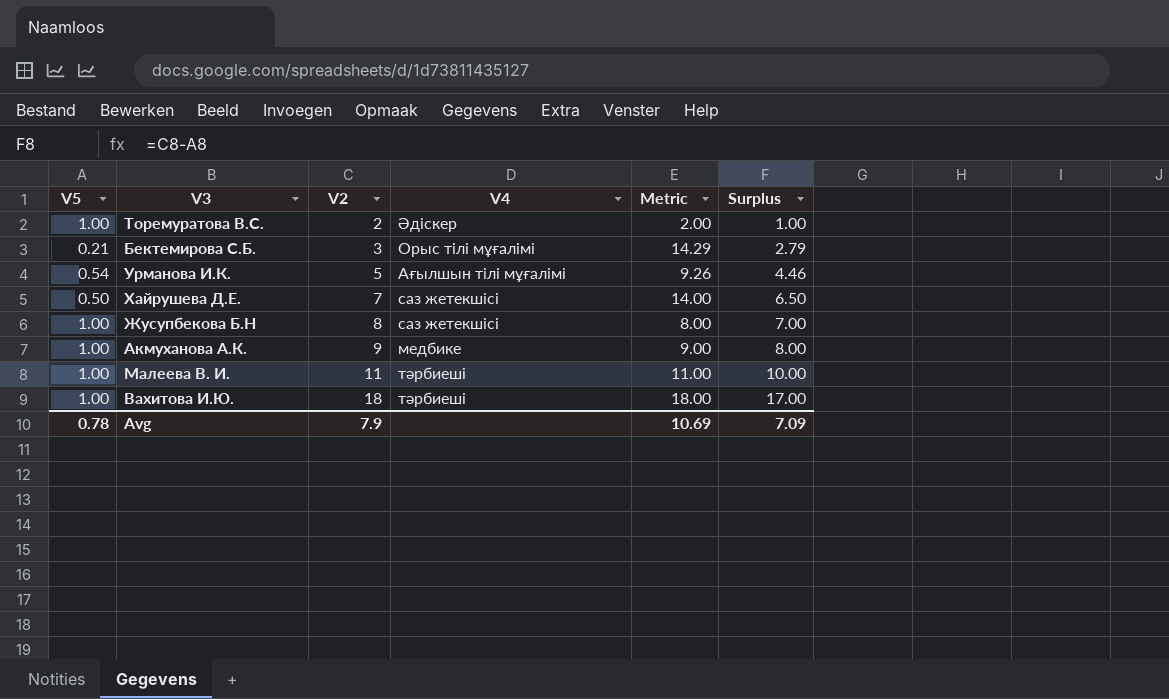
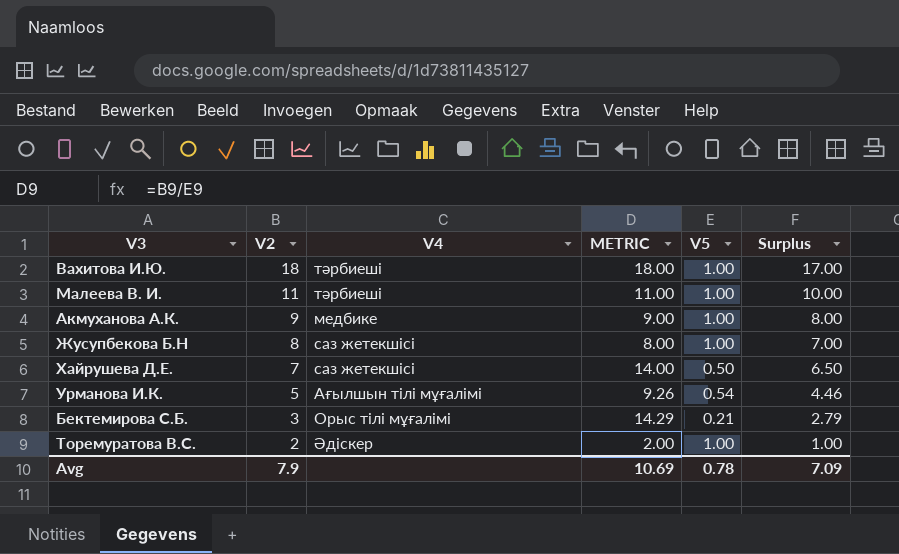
row order: V2 ascending -> V2 descending
column name: Metric -> METRIC
column V5 | position: 1 -> 5

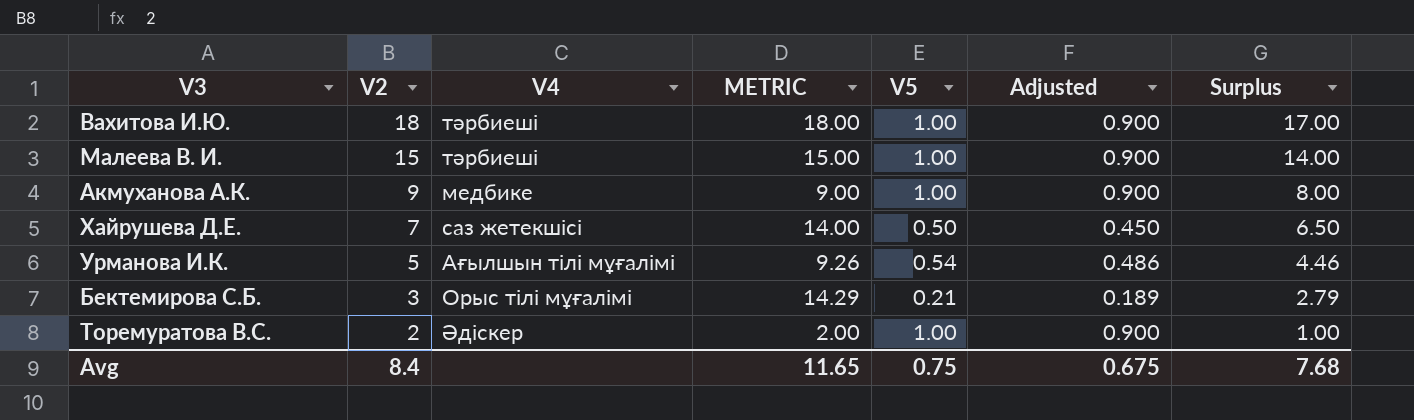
column Adjusted | formula: none -> [V5] * 0.9
row Жусупбекова Б.Н: 8 | саз жетекшісі | 8.00 | 1.00 | 7.00 -> none
Малеева В. И. | V2: 11 -> 15
Малеева В. И. | METRIC: 11.00 -> 15.00
Малеева В. И. | Surplus: 10.00 -> 14.00
Avg | V2: 7.9 -> 8.4
Avg | METRIC: 10.69 -> 11.65
Avg | V5: 0.78 -> 0.75
Avg | Surplus: 7.09 -> 7.68

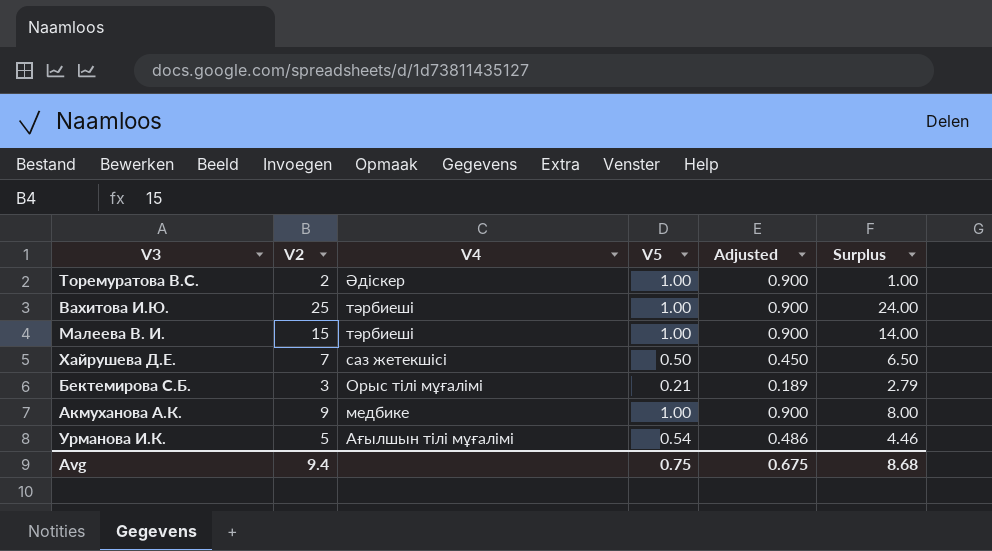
row order: V2 descending -> V4 descending
column METRIC | formula: [V2] / [V5] -> none
Вахитова И.Ю. | V2: 18 -> 25
Вахитова И.Ю. | Surplus: 17.00 -> 24.00
Avg | V2: 8.4 -> 9.4
Avg | Surplus: 7.68 -> 8.68

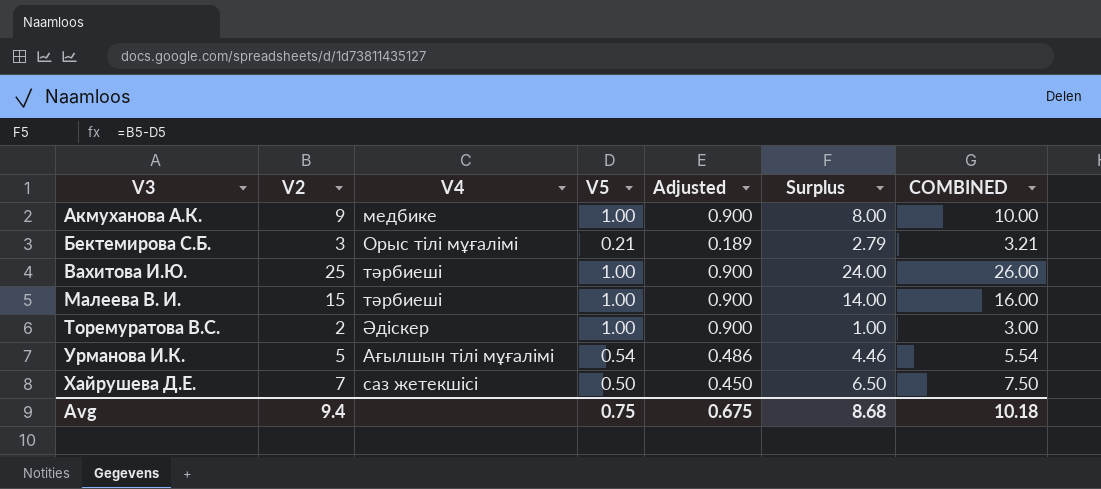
row order: V4 descending -> V3 ascending
column COMBINED | formula: none -> [V2] + [V5]

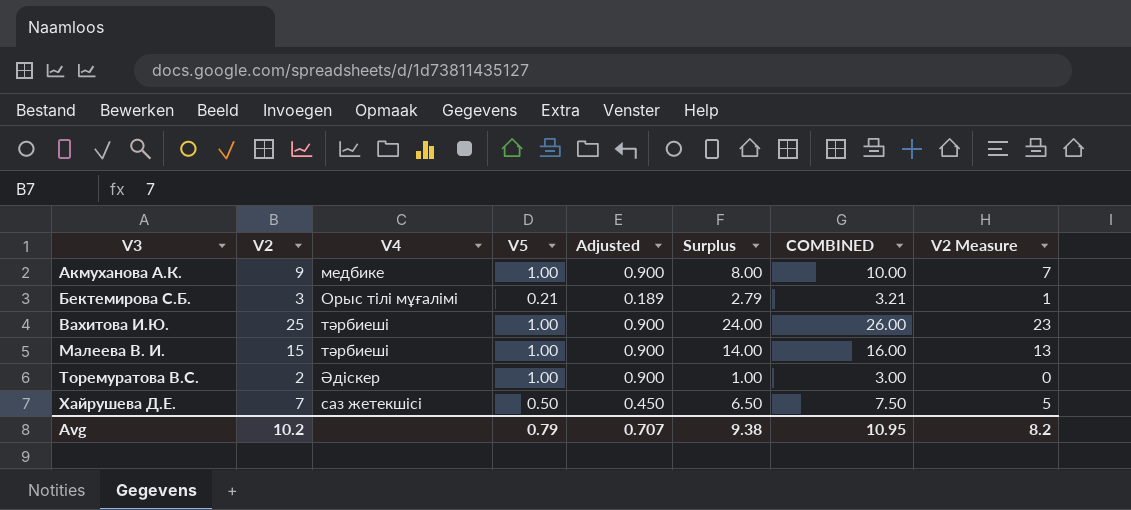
column V2 Measure | formula: none -> [V2] - 2
row Урманова И.К.: 5 | Ағылшын тілі мұғалімі | 0.54 | 0.486 | 4.46 | 5.54 -> none
Avg | V2: 9.4 -> 10.2
Avg | V5: 0.75 -> 0.79
Avg | Adjusted: 0.675 -> 0.707
Avg | Surplus: 8.68 -> 9.38
Avg | COMBINED: 10.18 -> 10.95

